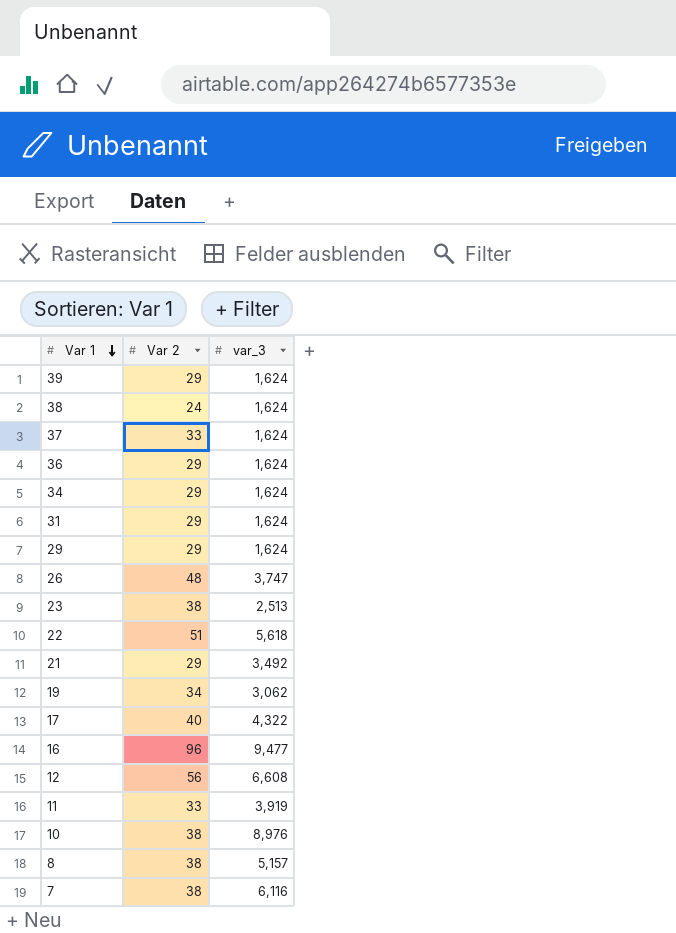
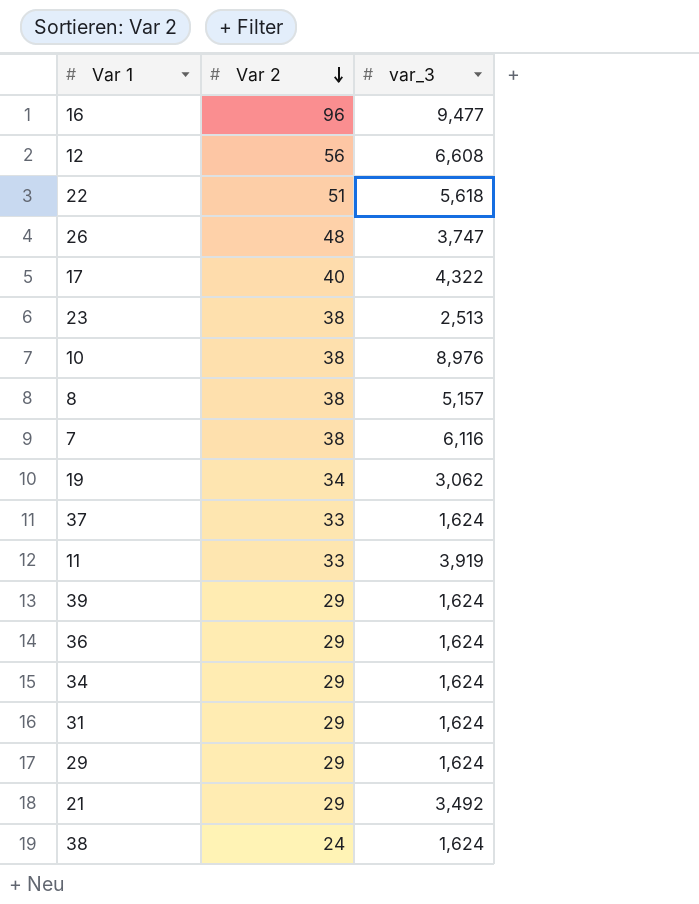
row order: Var 1 descending -> Var 2 descending

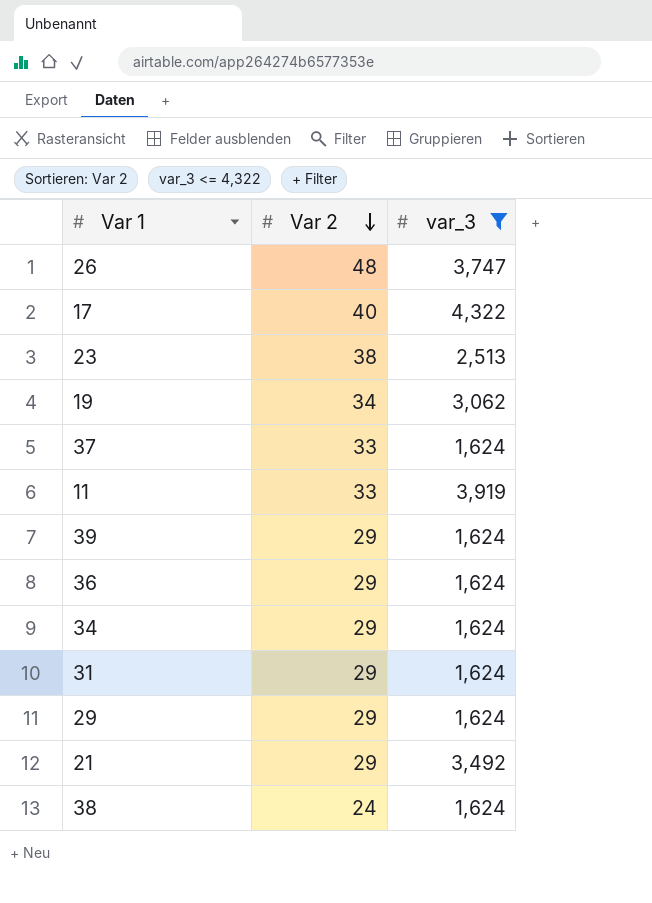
filter: none -> var_3 <= 4,322

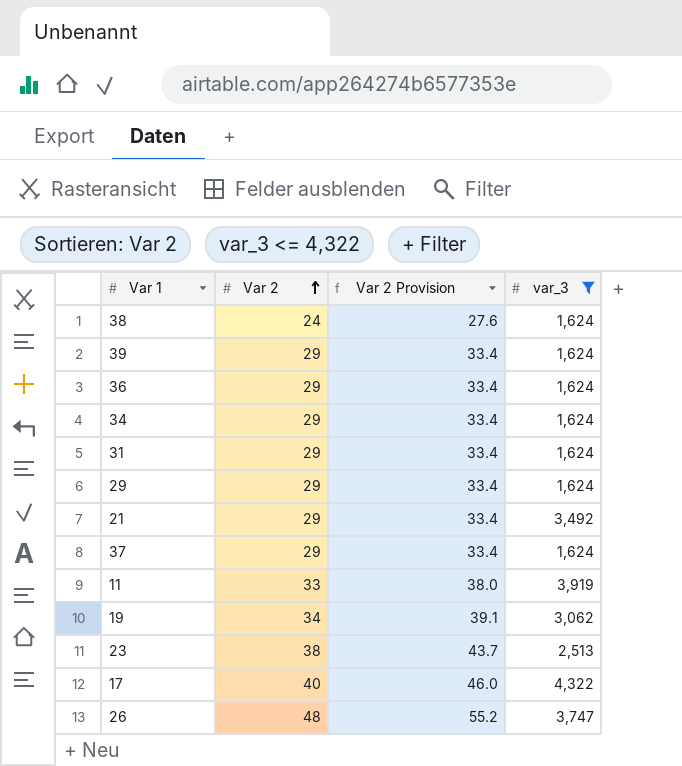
row order: Var 2 descending -> Var 2 ascending
column Var 2 Provision | formula: none -> [Var 2] * 1.15
37 | Var 2: 33 -> 29

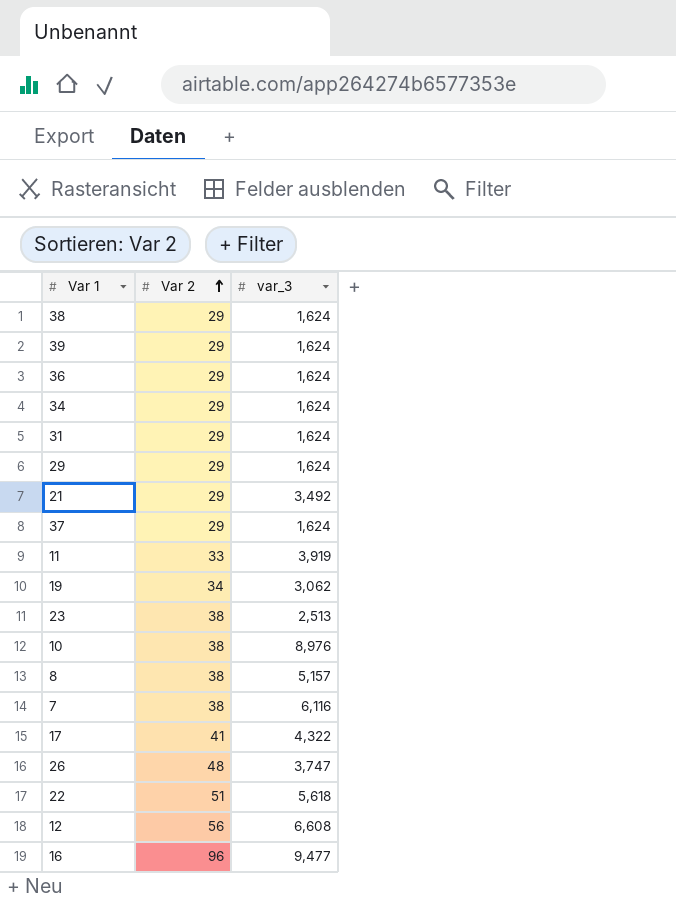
filter: var_3 <= 4,322 -> none
column Var 2 Provision | formula: [Var 2] * 1.15 -> none
38 | Var 2: 24 -> 29
17 | Var 2: 40 -> 41

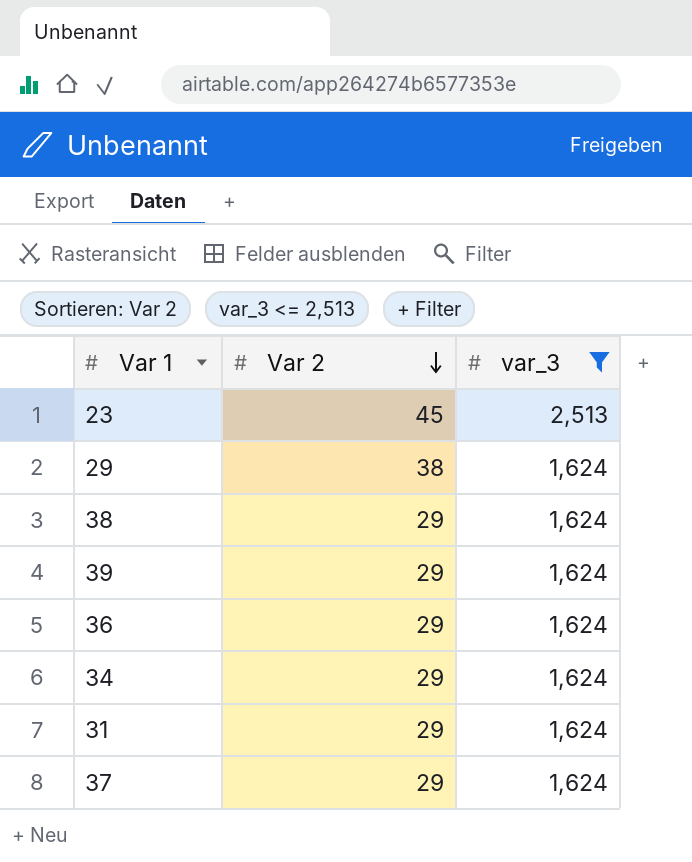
filter: none -> var_3 <= 2,513
row order: Var 2 ascending -> Var 2 descending
23 | Var 2: 38 -> 45
29 | Var 2: 29 -> 38

